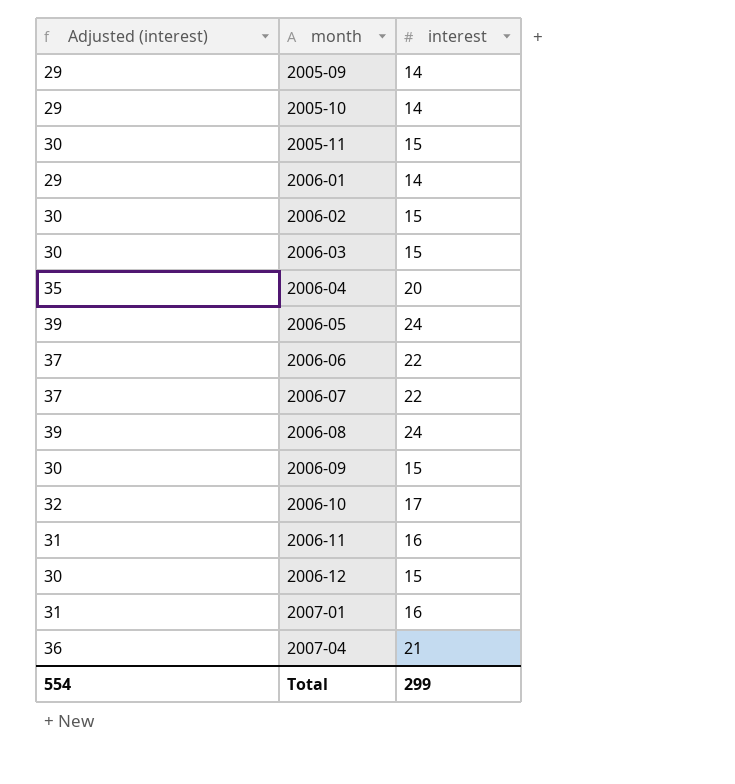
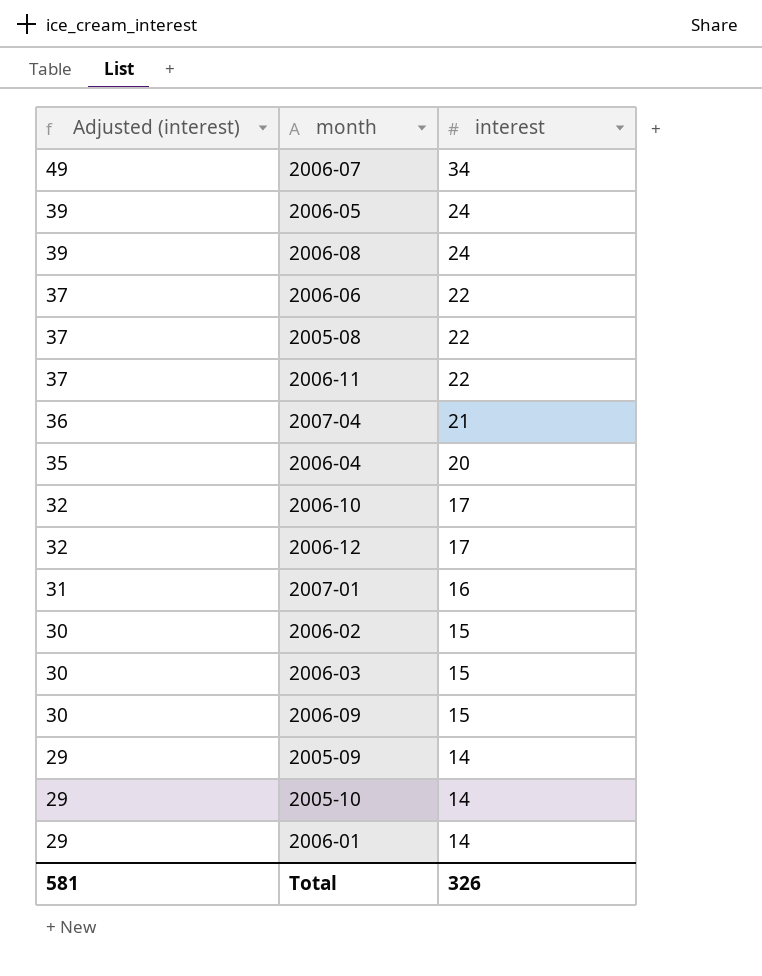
row order: month ascending -> Adjusted (interest) descending
row 2005-11: 30 | 15 -> none
2006-07 | Adjusted (interest): 37 -> 49
2006-07 | interest: 22 -> 34
row 2005-08: none -> 37 | 22
2006-11 | Adjusted (interest): 31 -> 37
2006-11 | interest: 16 -> 22
2006-12 | Adjusted (interest): 30 -> 32
2006-12 | interest: 15 -> 17
Total | Adjusted (interest): 554 -> 581
Total | interest: 299 -> 326

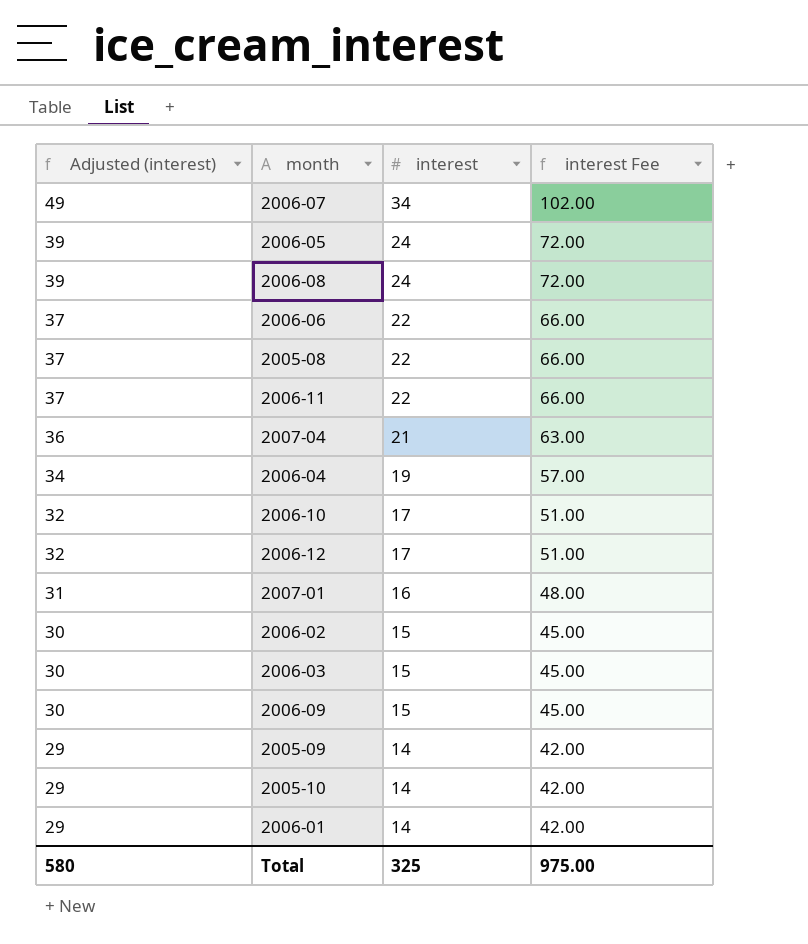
column interest Fee | formula: none -> [interest] * 3
2006-04 | Adjusted (interest): 35 -> 34
2006-04 | interest: 20 -> 19
Total | Adjusted (interest): 581 -> 580
Total | interest: 326 -> 325

